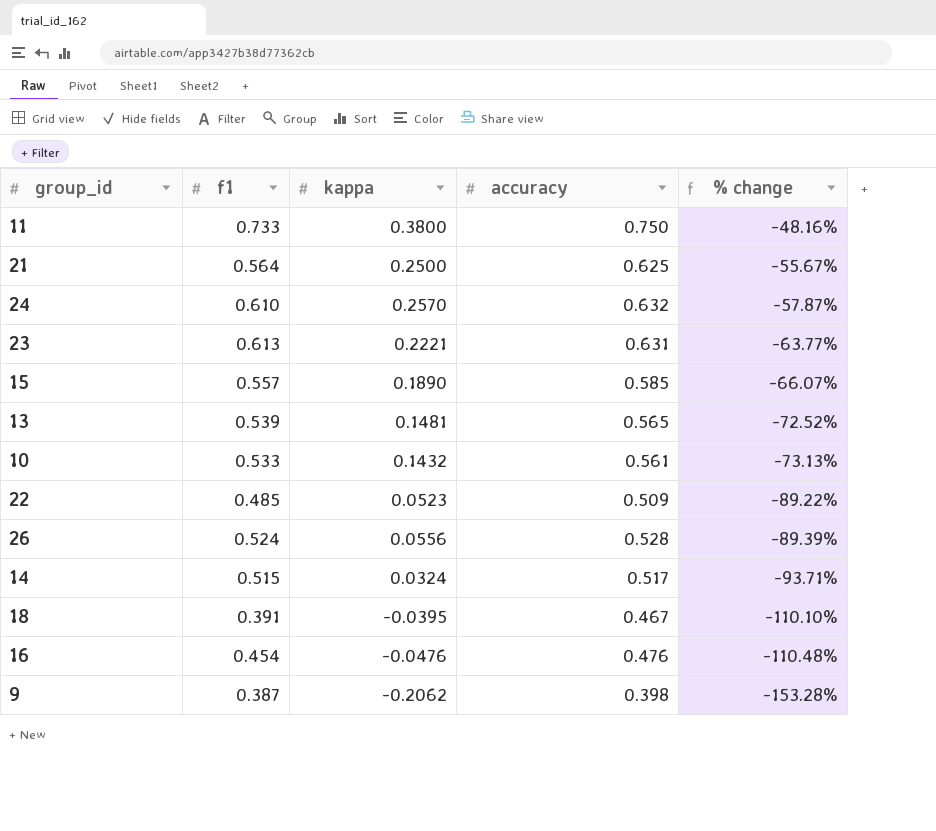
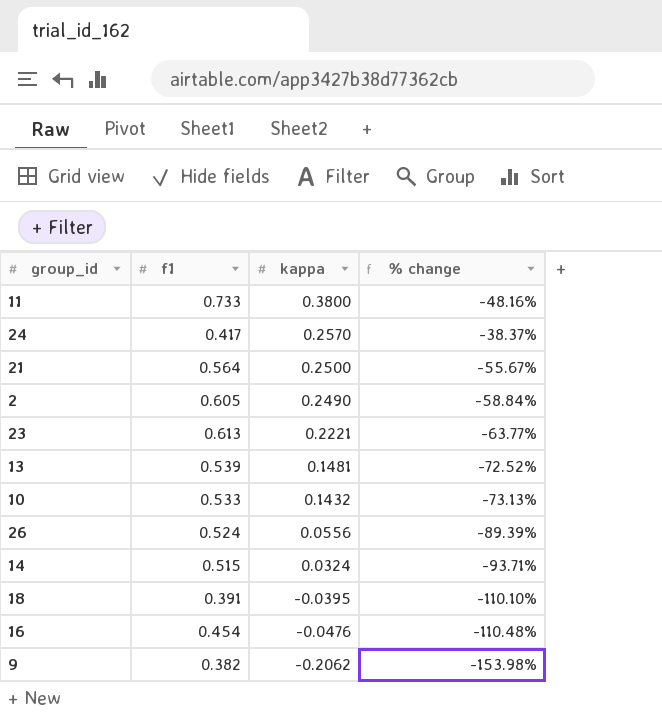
row order: % change descending -> kappa descending
column accuracy | position: 4 -> none
row 15: 0.557 | 0.1890 | 0.585 | -66.07% -> none
row 22: 0.485 | 0.0523 | 0.509 | -89.22% -> none
24 | f1: 0.610 -> 0.417
24 | % change: -57.87% -> -38.37%
row 2: none -> 0.605 | 0.2490 | -58.84%
9 | f1: 0.387 -> 0.382
9 | % change: -153.28% -> -153.98%

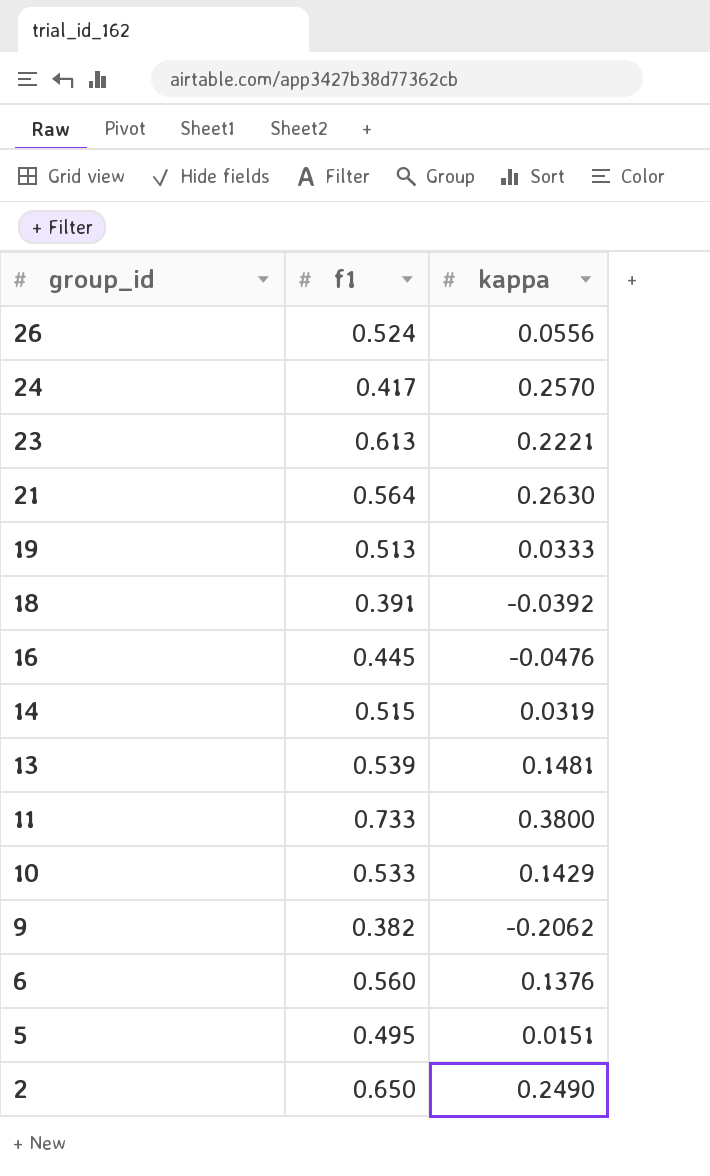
row order: kappa descending -> group_id descending
column % change | formula: ([kappa] - [f1]) / [f1] -> none
21 | kappa: 0.2500 -> 0.2630
row 19: none -> 0.513 | 0.0333
18 | kappa: -0.0395 -> -0.0392
16 | f1: 0.454 -> 0.445
14 | kappa: 0.0324 -> 0.0319
10 | kappa: 0.1432 -> 0.1429
row 6: none -> 0.560 | 0.1376
row 5: none -> 0.495 | 0.0151
2 | f1: 0.605 -> 0.650

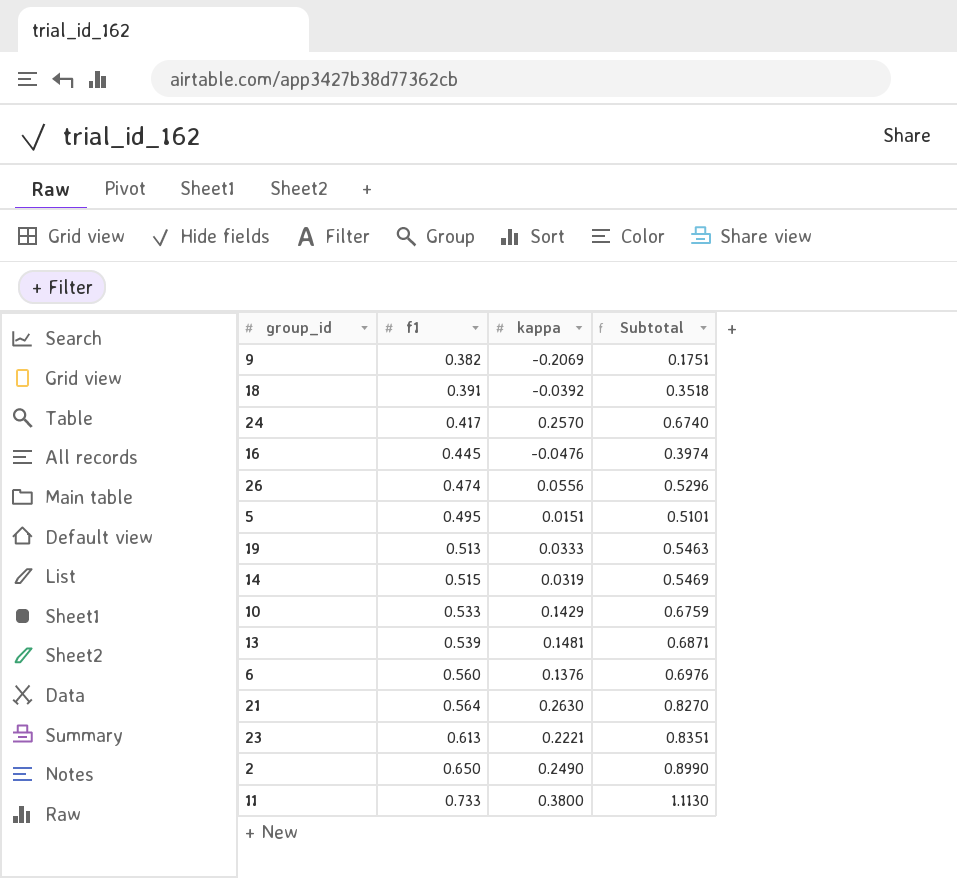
row order: group_id descending -> f1 ascending
column Subtotal | formula: none -> [f1] + [kappa]
9 | kappa: -0.2062 -> -0.2069
26 | f1: 0.524 -> 0.474

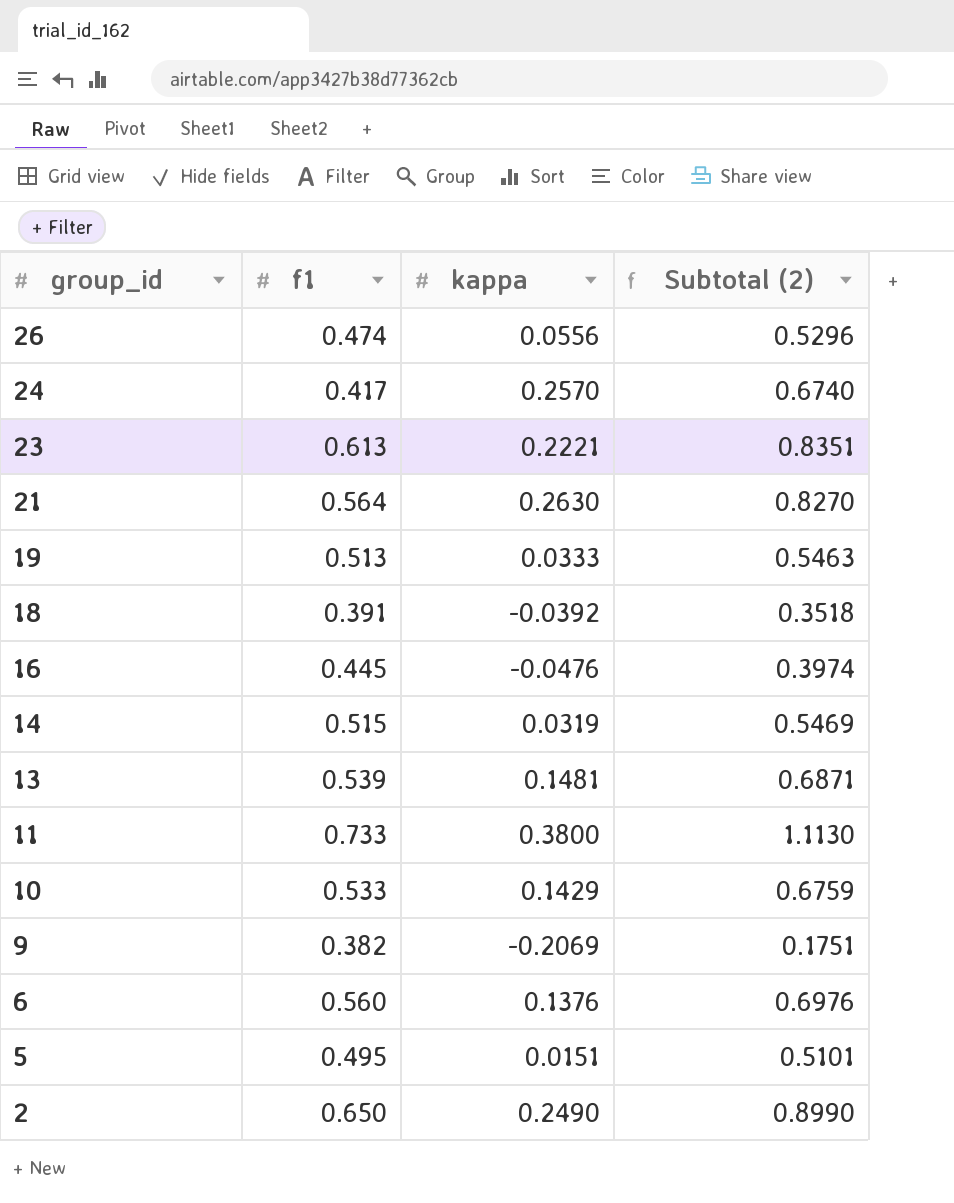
row order: f1 ascending -> group_id descending
column name: Subtotal -> Subtotal (2)

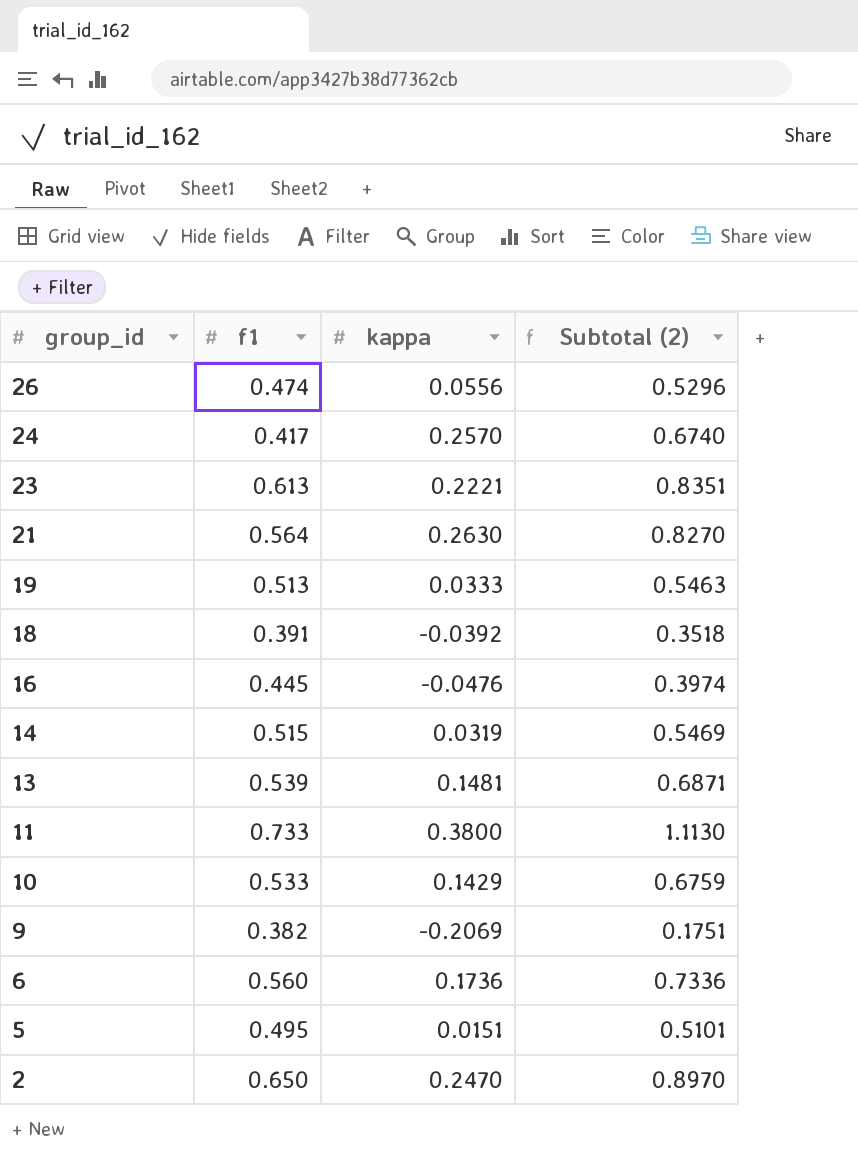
6 | kappa: 0.1376 -> 0.1736
6 | Subtotal (2): 0.6976 -> 0.7336
2 | kappa: 0.2490 -> 0.2470
2 | Subtotal (2): 0.8990 -> 0.8970

